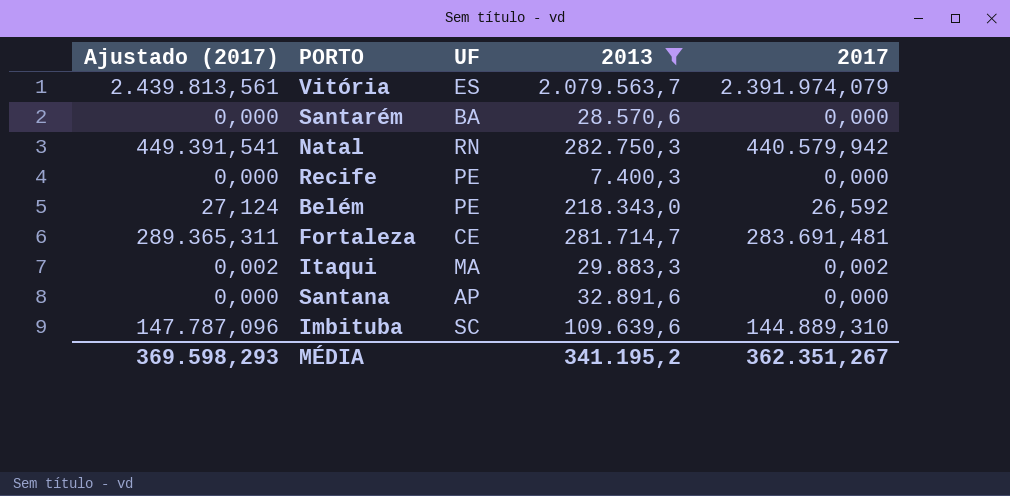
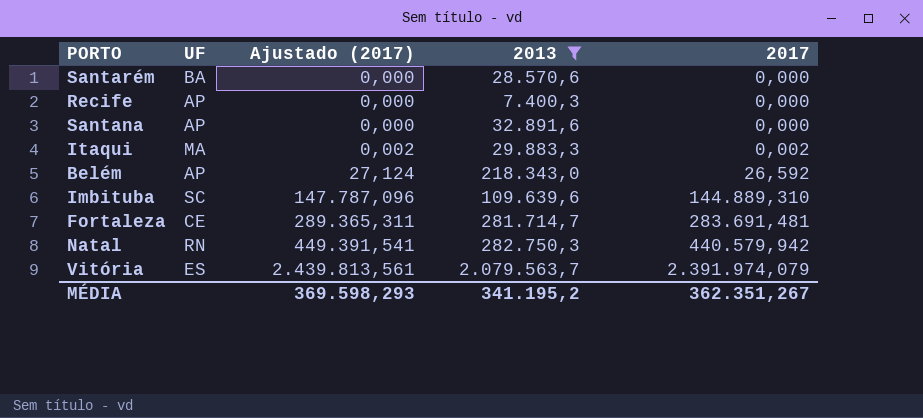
row order: none -> Ajustado (2017) ascending
column Ajustado (2017) | position: 1 -> 3
Recife | UF: PE -> AP
Belém | UF: PE -> AP

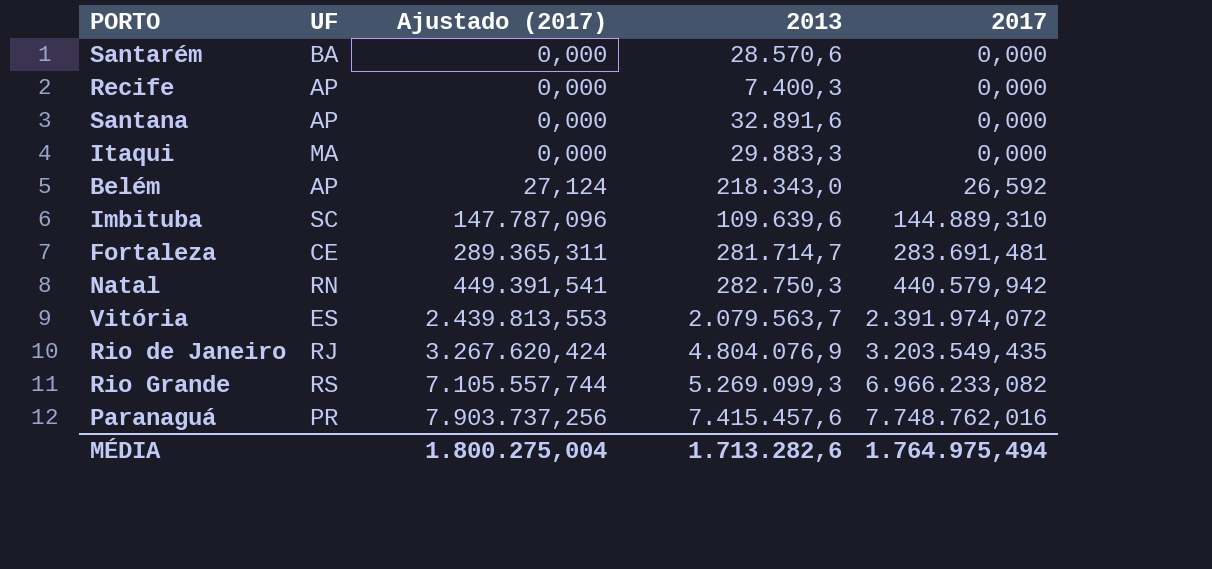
filter: 2013 <= 2.079.563,7 -> none
Itaqui | Ajustado (2017): 0,002 -> 0,000
Itaqui | 2017: 0,002 -> 0,000
Vitória | Ajustado (2017): 2.439.813,561 -> 2.439.813,553
Vitória | 2017: 2.391.974,079 -> 2.391.974,072
MÉDIA | Ajustado (2017): 369.598,293 -> 1.800.275,004
MÉDIA | 2013: 341.195,2 -> 1.713.282,6
MÉDIA | 2017: 362.351,267 -> 1.764.975,494

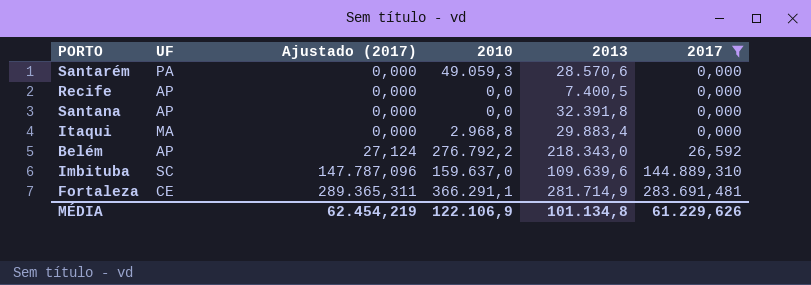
filter: none -> 2017 <= 283.691,481
column 2010 | position: none -> 4
Santarém | UF: BA -> PA
Recife | 2013: 7.400,3 -> 7.400,5
Santana | 2013: 32.891,6 -> 32.391,8
Itaqui | 2013: 29.883,3 -> 29.883,4
Fortaleza | 2013: 281.714,7 -> 281.714,9
MÉDIA | Ajustado (2017): 1.800.275,004 -> 62.454,219
MÉDIA | 2013: 1.713.282,6 -> 101.134,8
MÉDIA | 2017: 1.764.975,494 -> 61.229,626

